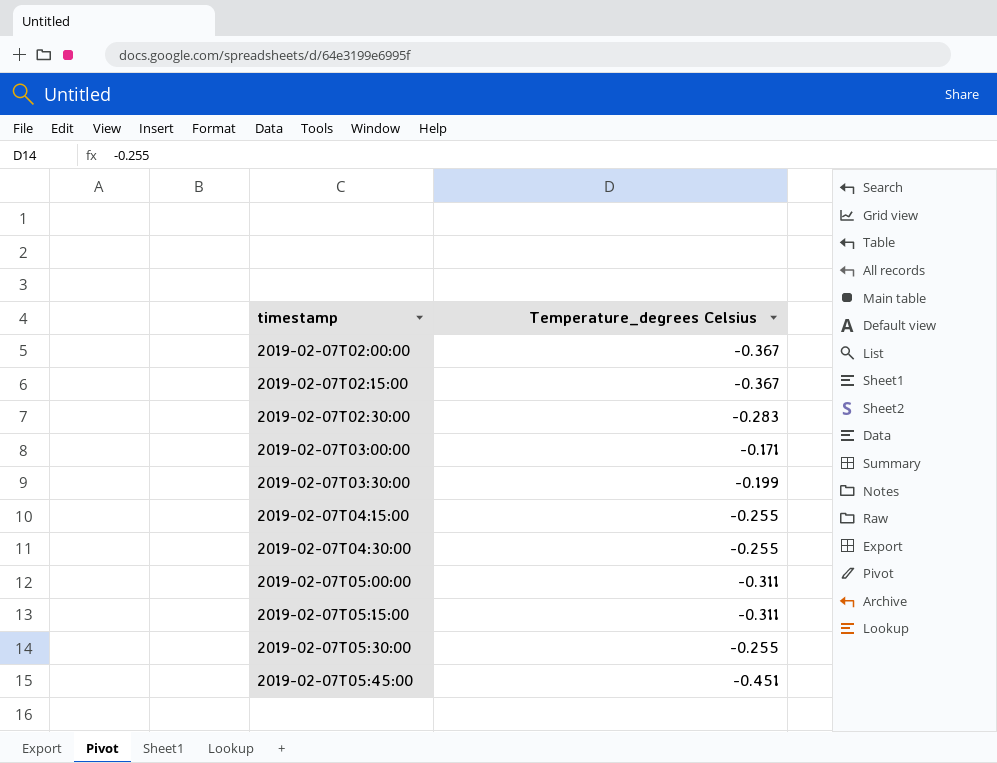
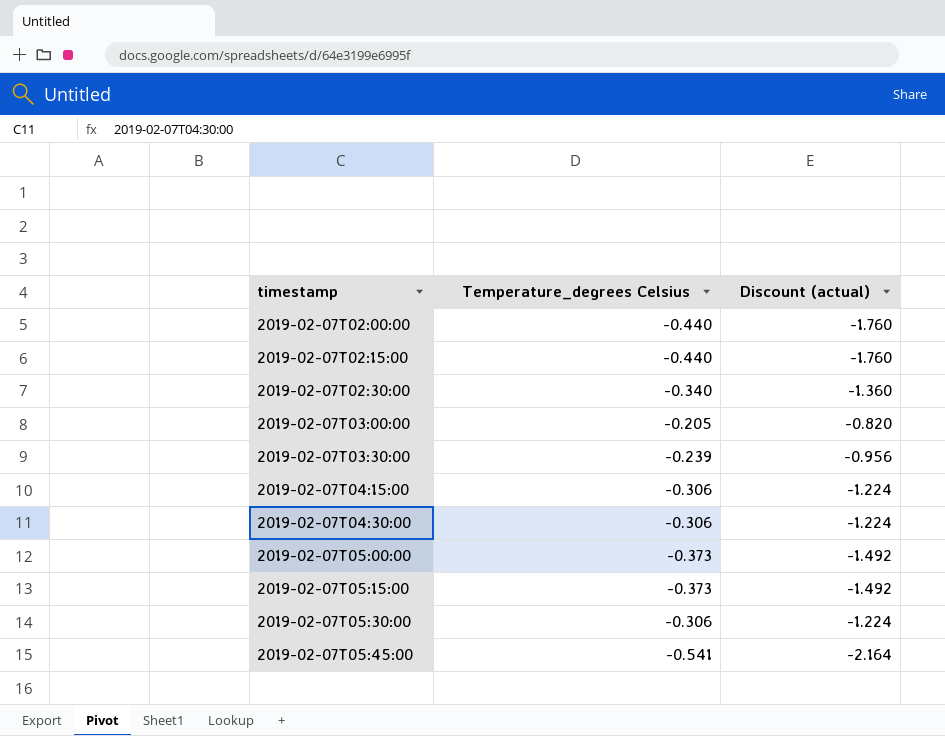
column Discount (actual) | formula: none -> [Temperature_degrees Celsius] * 4
2019-02-07T02:00:00 | Temperature_degrees Celsius: -0.367 -> -0.440
2019-02-07T02:15:00 | Temperature_degrees Celsius: -0.367 -> -0.440
2019-02-07T02:30:00 | Temperature_degrees Celsius: -0.283 -> -0.340
2019-02-07T03:00:00 | Temperature_degrees Celsius: -0.171 -> -0.205
2019-02-07T03:30:00 | Temperature_degrees Celsius: -0.199 -> -0.239
2019-02-07T04:15:00 | Temperature_degrees Celsius: -0.255 -> -0.306
2019-02-07T04:30:00 | Temperature_degrees Celsius: -0.255 -> -0.306
2019-02-07T05:00:00 | Temperature_degrees Celsius: -0.311 -> -0.373
2019-02-07T05:15:00 | Temperature_degrees Celsius: -0.311 -> -0.373
2019-02-07T05:30:00 | Temperature_degrees Celsius: -0.255 -> -0.306
2019-02-07T05:45:00 | Temperature_degrees Celsius: -0.451 -> -0.541

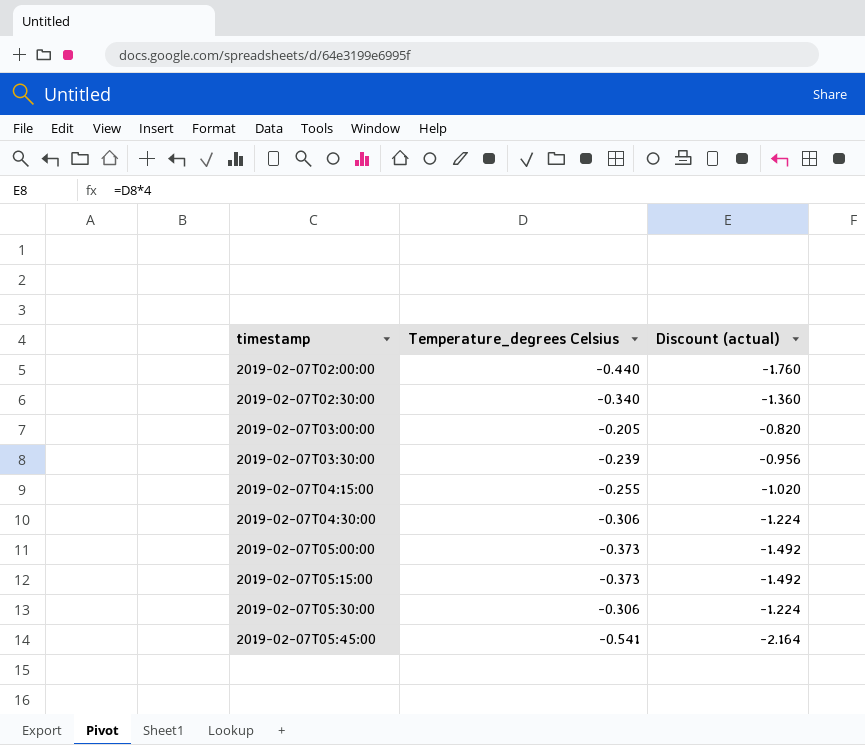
row 2019-02-07T02:15:00: -0.440 | -1.760 -> none
2019-02-07T04:15:00 | Temperature_degrees Celsius: -0.306 -> -0.255
2019-02-07T04:15:00 | Discount (actual): -1.224 -> -1.020

